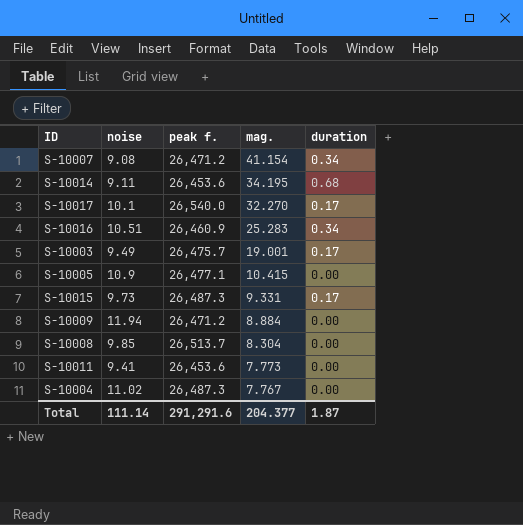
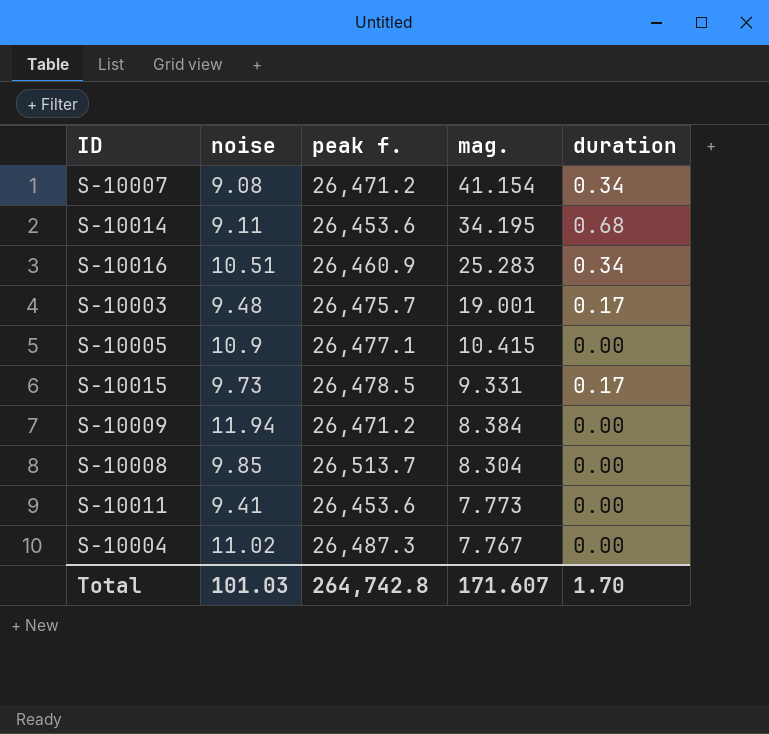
row S-10017: 10.1 | 26,540.0 | 32.270 | 0.17 -> none
S-10003 | noise: 9.49 -> 9.48
S-10015 | peak f.: 26,487.3 -> 26,478.5
S-10009 | mag.: 8.884 -> 8.384
Total | noise: 111.14 -> 101.03
Total | peak f.: 291,291.6 -> 264,742.8
Total | mag.: 204.377 -> 171.607
Total | duration: 1.87 -> 1.70

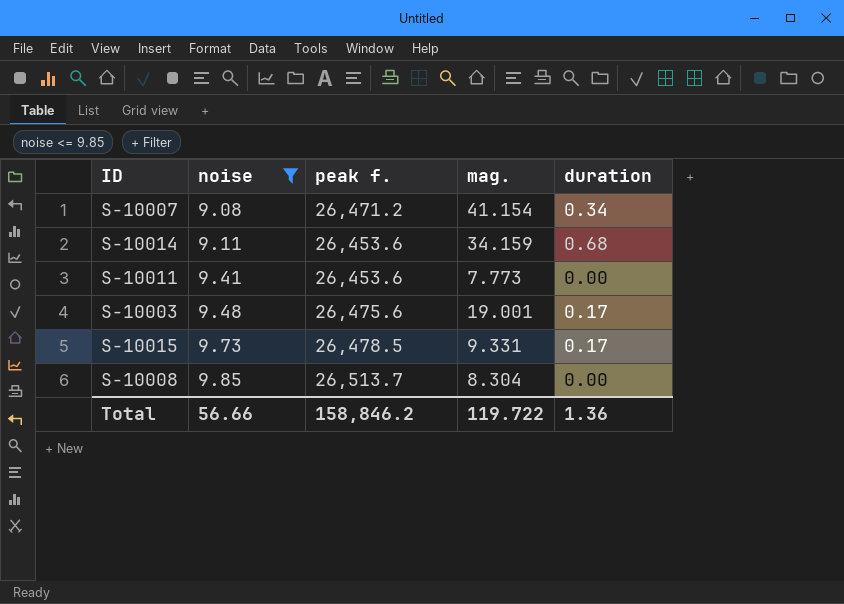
filter: none -> noise <= 9.85
row order: mag. descending -> noise ascending
S-10014 | mag.: 34.195 -> 34.159
S-10003 | peak f.: 26,475.7 -> 26,475.6
Total | noise: 101.03 -> 56.66
Total | peak f.: 264,742.8 -> 158,846.2
Total | mag.: 171.607 -> 119.722
Total | duration: 1.70 -> 1.36

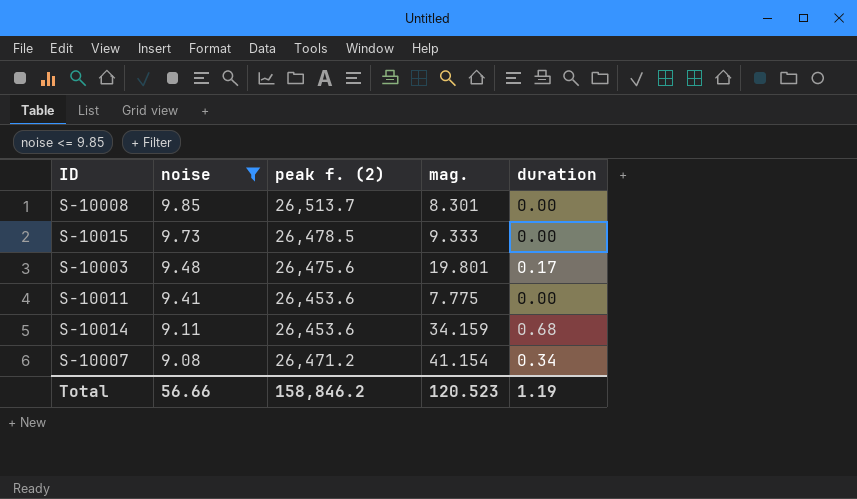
row order: noise ascending -> noise descending
column name: peak f. -> peak f. (2)
S-10008 | mag.: 8.304 -> 8.301
S-10015 | mag.: 9.331 -> 9.333
S-10015 | duration: 0.17 -> 0.00
S-10003 | mag.: 19.001 -> 19.801
S-10011 | mag.: 7.773 -> 7.775
Total | mag.: 119.722 -> 120.523
Total | duration: 1.36 -> 1.19

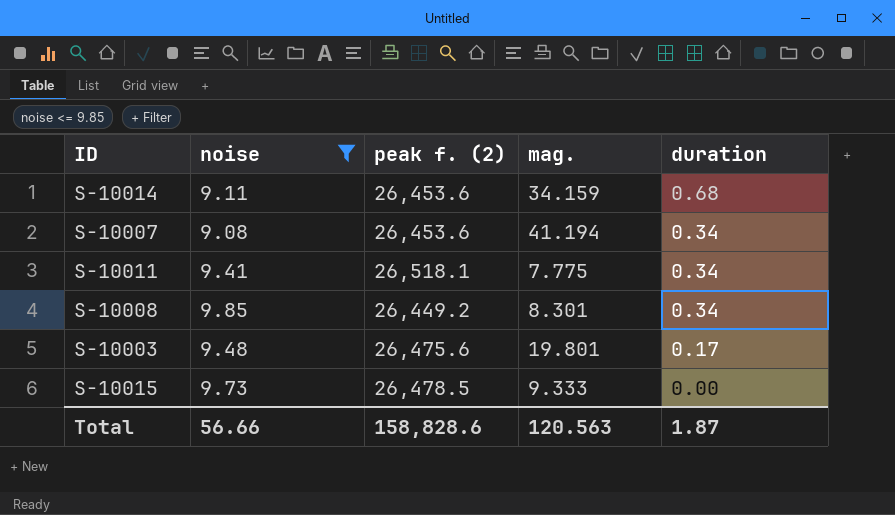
row order: noise descending -> duration descending
S-10007 | peak f. (2): 26,471.2 -> 26,453.6
S-10007 | mag.: 41.154 -> 41.194
S-10011 | peak f. (2): 26,453.6 -> 26,518.1
S-10011 | duration: 0.00 -> 0.34
S-10008 | peak f. (2): 26,513.7 -> 26,449.2
S-10008 | duration: 0.00 -> 0.34
Total | peak f. (2): 158,846.2 -> 158,828.6
Total | mag.: 120.523 -> 120.563
Total | duration: 1.19 -> 1.87

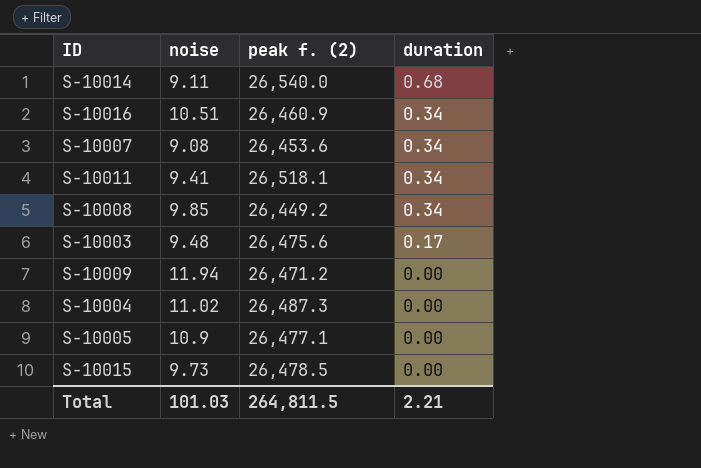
filter: noise <= 9.85 -> none
column mag. | position: 4 -> none
S-10014 | peak f. (2): 26,453.6 -> 26,540.0
Total | noise: 56.66 -> 101.03
Total | peak f. (2): 158,828.6 -> 264,811.5
Total | duration: 1.87 -> 2.21

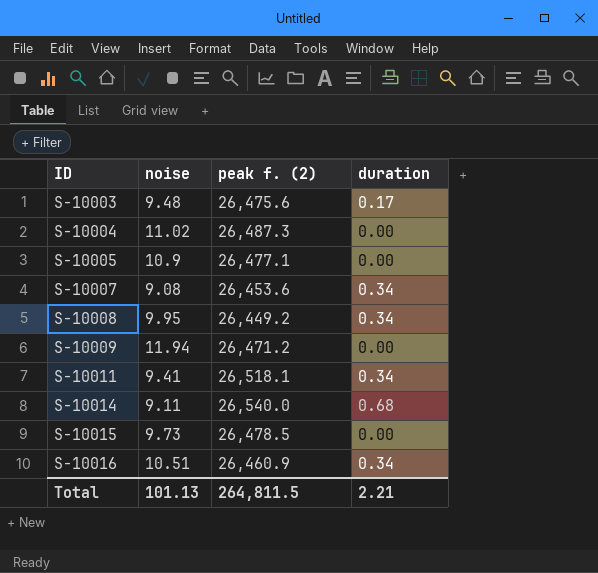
row order: duration descending -> ID ascending
S-10008 | noise: 9.85 -> 9.95
Total | noise: 101.03 -> 101.13

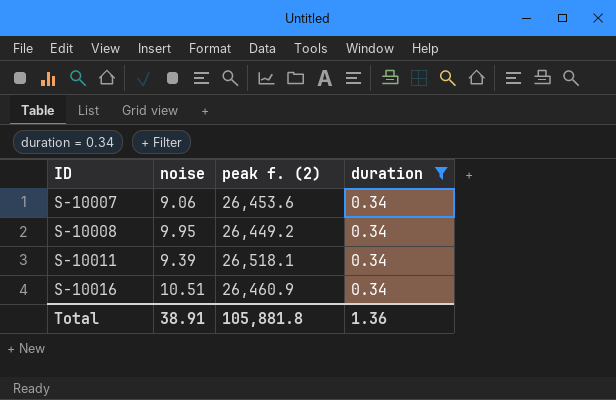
filter: none -> duration = 0.34
S-10007 | noise: 9.08 -> 9.06
S-10011 | noise: 9.41 -> 9.39
Total | noise: 101.13 -> 38.91
Total | peak f. (2): 264,811.5 -> 105,881.8
Total | duration: 2.21 -> 1.36

